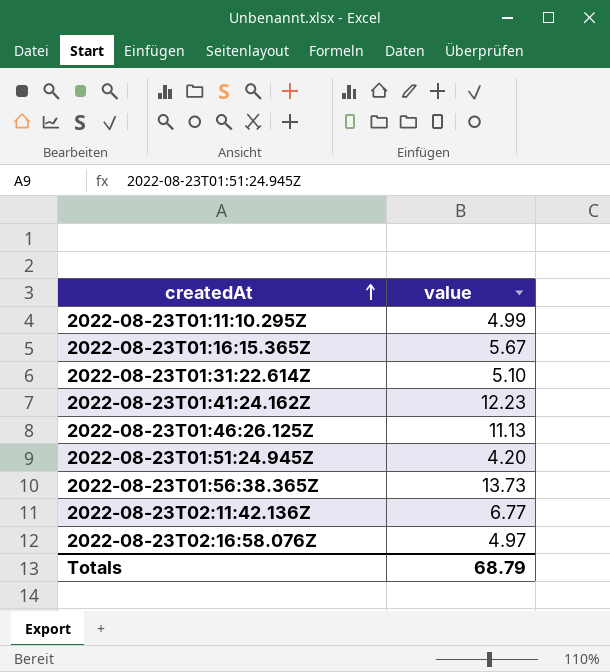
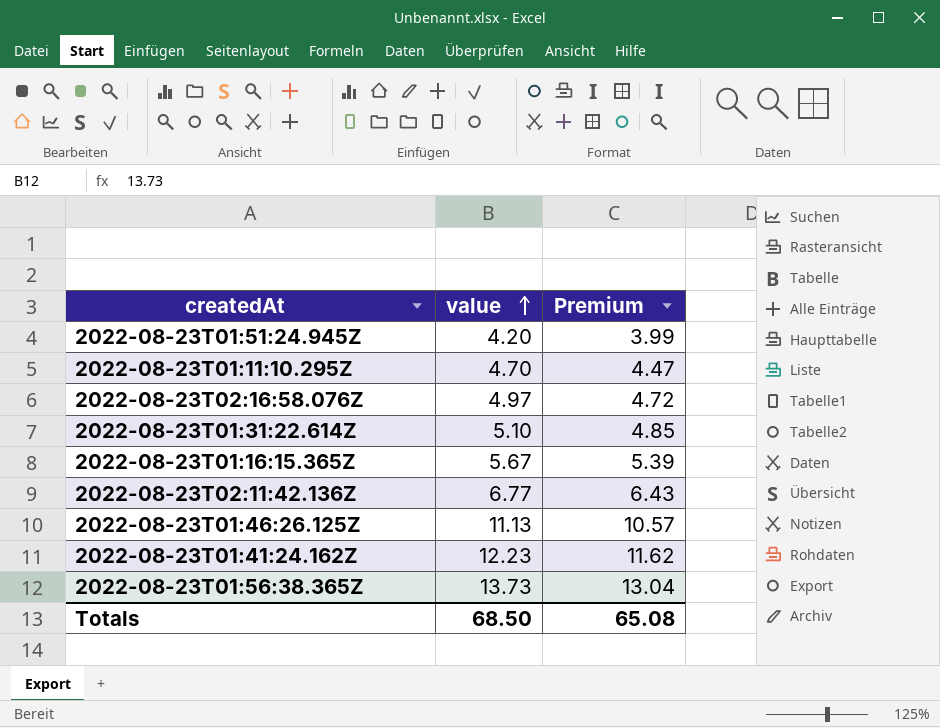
row order: createdAt ascending -> value ascending
column Premium | formula: none -> [value] * 0.95
2022-08-23T01:11:10.295Z | value: 4.99 -> 4.70
Totals | value: 68.79 -> 68.50

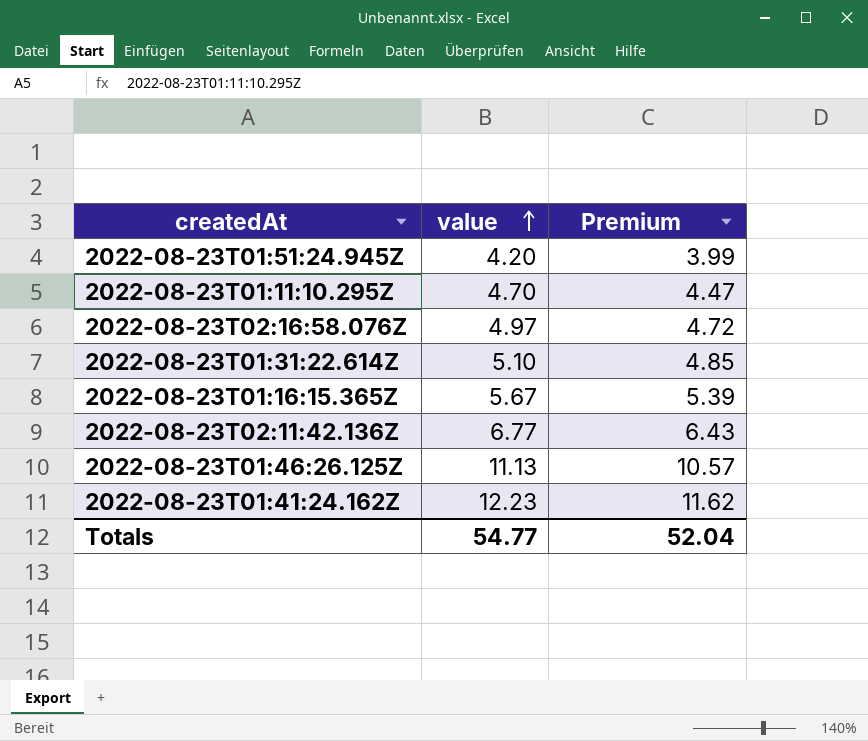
row 2022-08-23T01:56:38.365Z: 13.73 | 13.04 -> none
Totals | value: 68.50 -> 54.77
Totals | Premium: 65.08 -> 52.04

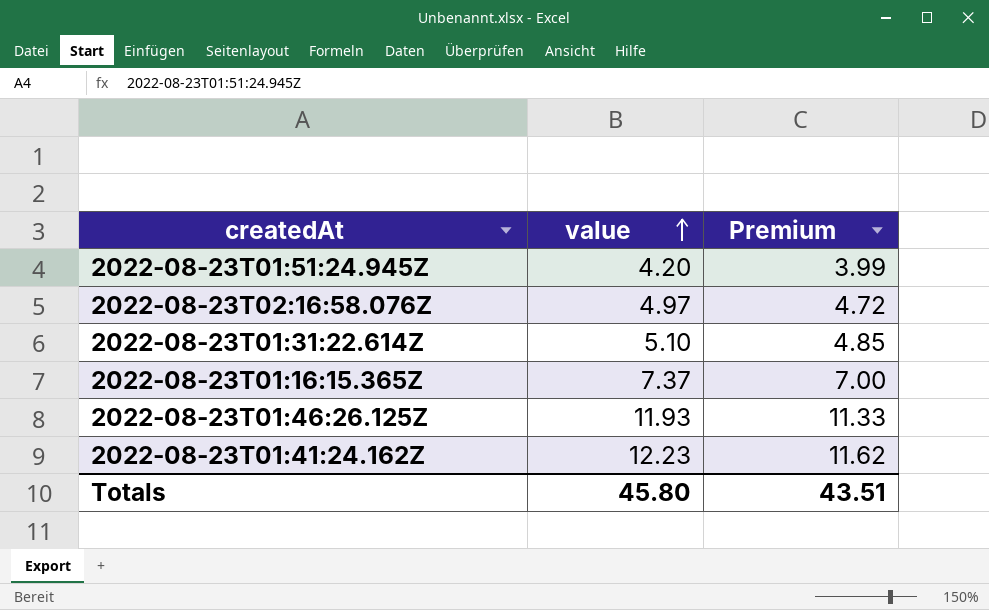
row 2022-08-23T01:11:10.295Z: 4.70 | 4.47 -> none
row 2022-08-23T02:11:42.136Z: 6.77 | 6.43 -> none
2022-08-23T01:16:15.365Z | value: 5.67 -> 7.37
2022-08-23T01:16:15.365Z | Premium: 5.39 -> 7.00
2022-08-23T01:46:26.125Z | value: 11.13 -> 11.93
2022-08-23T01:46:26.125Z | Premium: 10.57 -> 11.33
Totals | value: 54.77 -> 45.80
Totals | Premium: 52.04 -> 43.51

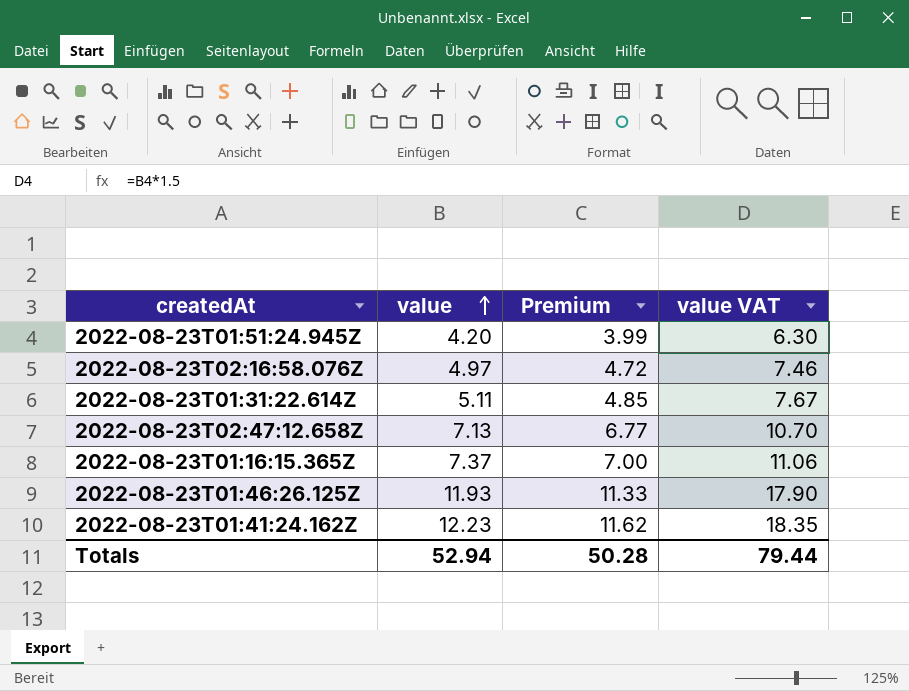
column value VAT | formula: none -> [value] * 1.5
2022-08-23T01:31:22.614Z | value: 5.10 -> 5.11
row 2022-08-23T02:47:12.658Z: none -> 7.13 | 6.77 | 10.70
Totals | value: 45.80 -> 52.94
Totals | Premium: 43.51 -> 50.28

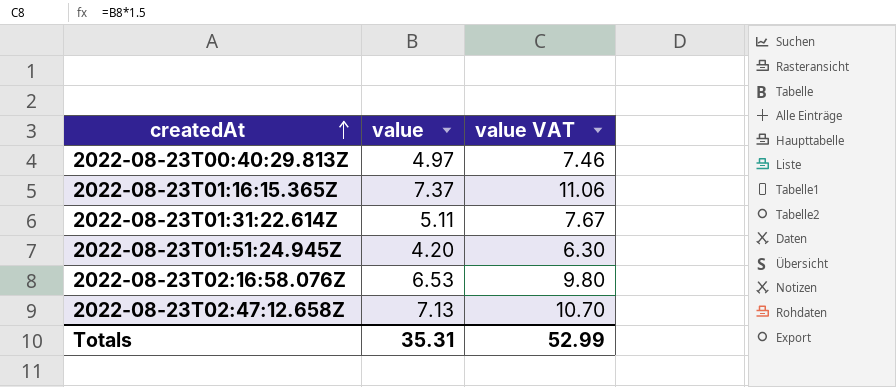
row order: value ascending -> createdAt ascending
column Premium | formula: [value] * 0.95 -> none
row 2022-08-23T01:46:26.125Z: 11.93 | 11.33 | 17.90 -> none
row 2022-08-23T01:41:24.162Z: 12.23 | 11.62 | 18.35 -> none
row 2022-08-23T00:40:29.813Z: none -> 4.97 | 7.46
2022-08-23T02:16:58.076Z | value: 4.97 -> 6.53
2022-08-23T02:16:58.076Z | value VAT: 7.46 -> 9.80
Totals | value: 52.94 -> 35.31
Totals | value VAT: 79.44 -> 52.99

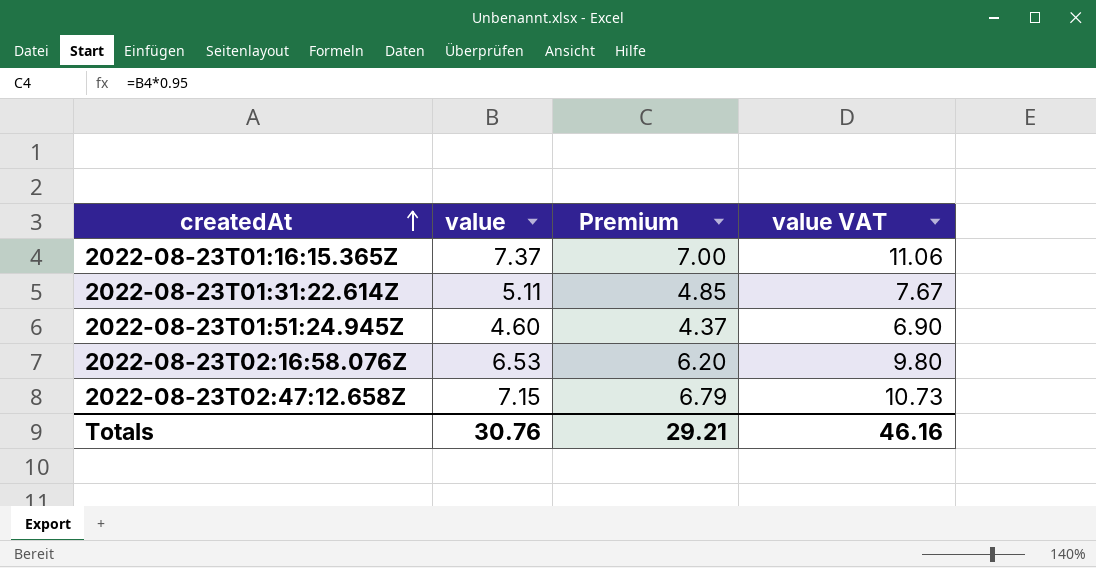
column Premium | formula: none -> [value] * 0.95
row 2022-08-23T00:40:29.813Z: 4.97 | 7.46 -> none
2022-08-23T01:51:24.945Z | value: 4.20 -> 4.60
2022-08-23T01:51:24.945Z | value VAT: 6.30 -> 6.90
2022-08-23T02:47:12.658Z | value: 7.13 -> 7.15
2022-08-23T02:47:12.658Z | value VAT: 10.70 -> 10.73
Totals | value: 35.31 -> 30.76
Totals | value VAT: 52.99 -> 46.16

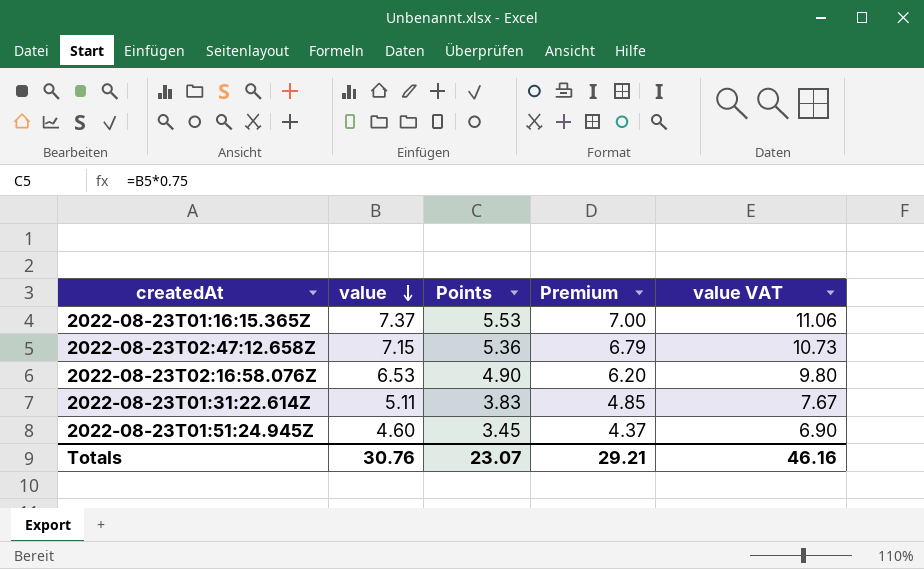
row order: createdAt ascending -> value descending
column Points | formula: none -> [value] * 0.75

